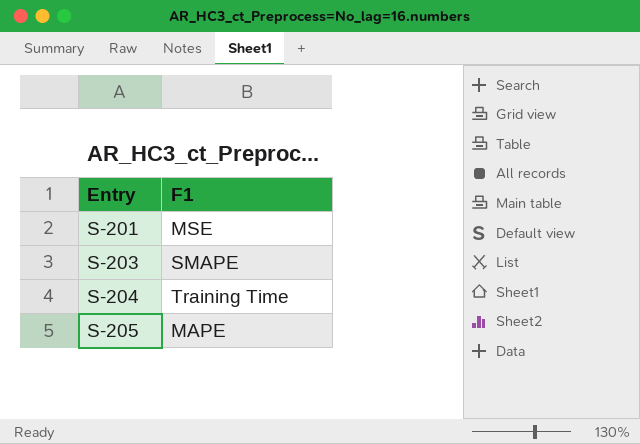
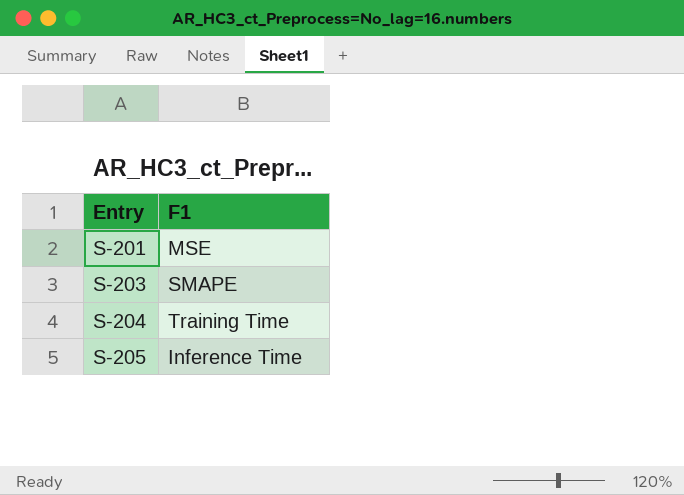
S-205 | F1: MAPE -> Inference Time

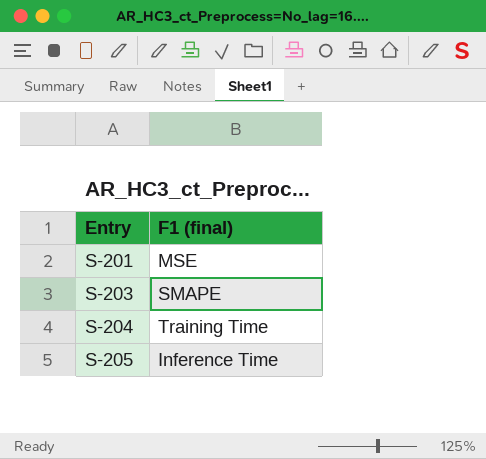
column name: F1 -> F1 (final)

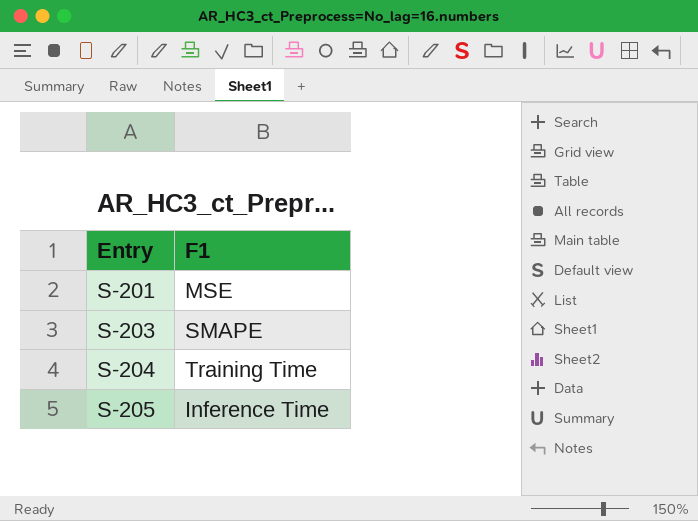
column name: F1 (final) -> F1

